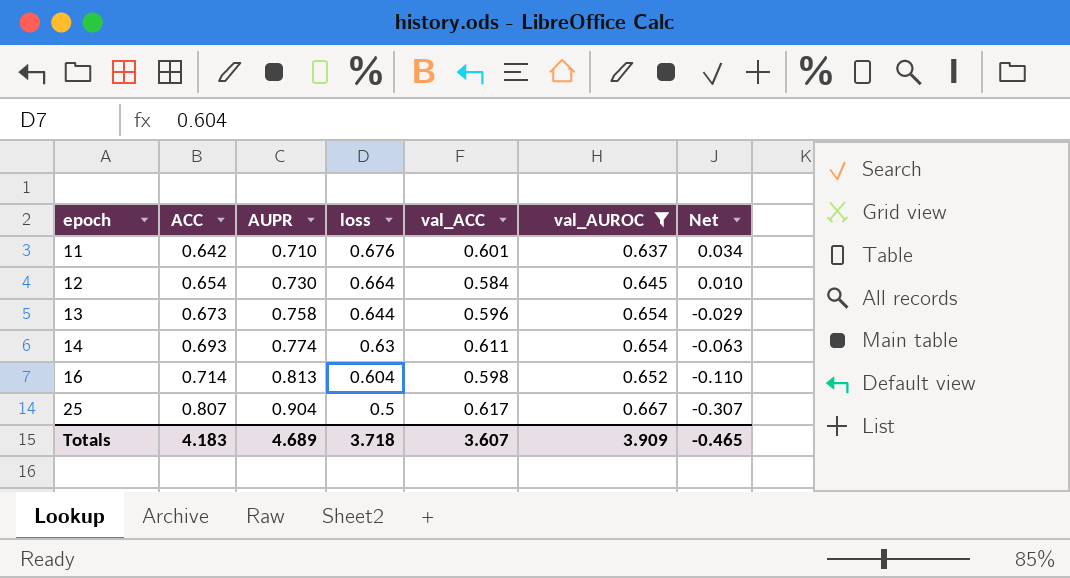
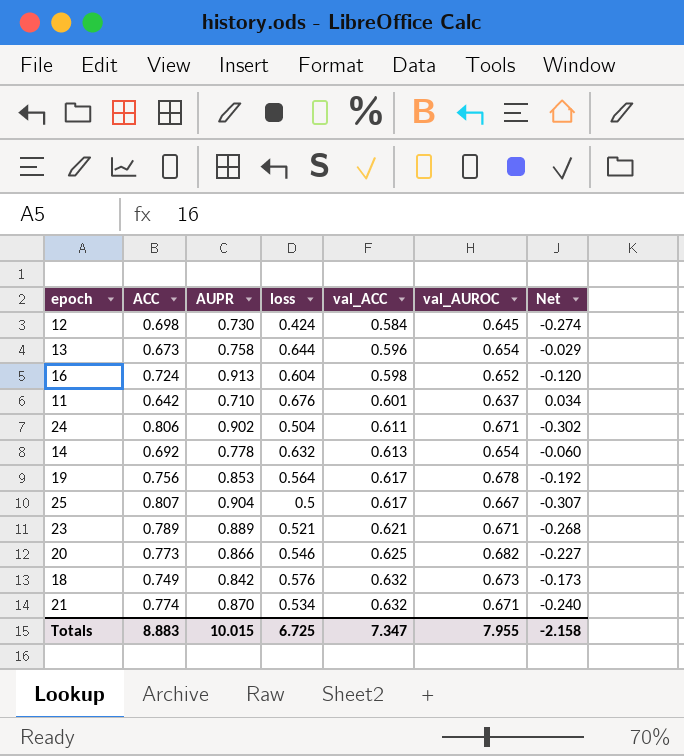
filter: val_AUROC <= 0.667 -> none
row order: epoch ascending -> val_ACC ascending
12 | ACC: 0.654 -> 0.698
12 | loss: 0.664 -> 0.424
12 | Net: 0.010 -> -0.274
16 | ACC: 0.714 -> 0.724
16 | AUPR: 0.813 -> 0.913
16 | Net: -0.110 -> -0.120
14 | ACC: 0.693 -> 0.692
14 | AUPR: 0.774 -> 0.778
14 | loss: 0.63 -> 0.632
14 | val_ACC: 0.611 -> 0.613
14 | Net: -0.063 -> -0.060
Totals | ACC: 4.183 -> 8.883
Totals | AUPR: 4.689 -> 10.015
Totals | loss: 3.718 -> 6.725
Totals | val_ACC: 3.607 -> 7.347
Totals | val_AUROC: 3.909 -> 7.955
Totals | Net: -0.465 -> -2.158

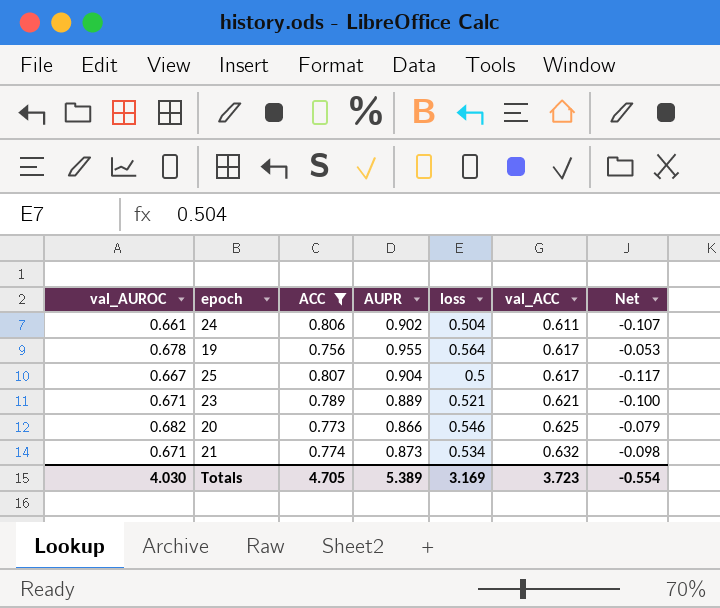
filter: none -> ACC >= 0.756
column val_AUROC | position: 6 -> 1
column Net | formula: [loss] - [ACC] -> [loss] - [val_ACC]
24 | val_AUROC: 0.671 -> 0.661
19 | AUPR: 0.853 -> 0.955
21 | AUPR: 0.870 -> 0.873
Totals | val_AUROC: 7.955 -> 4.030
Totals | ACC: 8.883 -> 4.705
Totals | AUPR: 10.015 -> 5.389
Totals | loss: 6.725 -> 3.169
Totals | val_ACC: 7.347 -> 3.723
Totals | Net: -2.158 -> -0.554

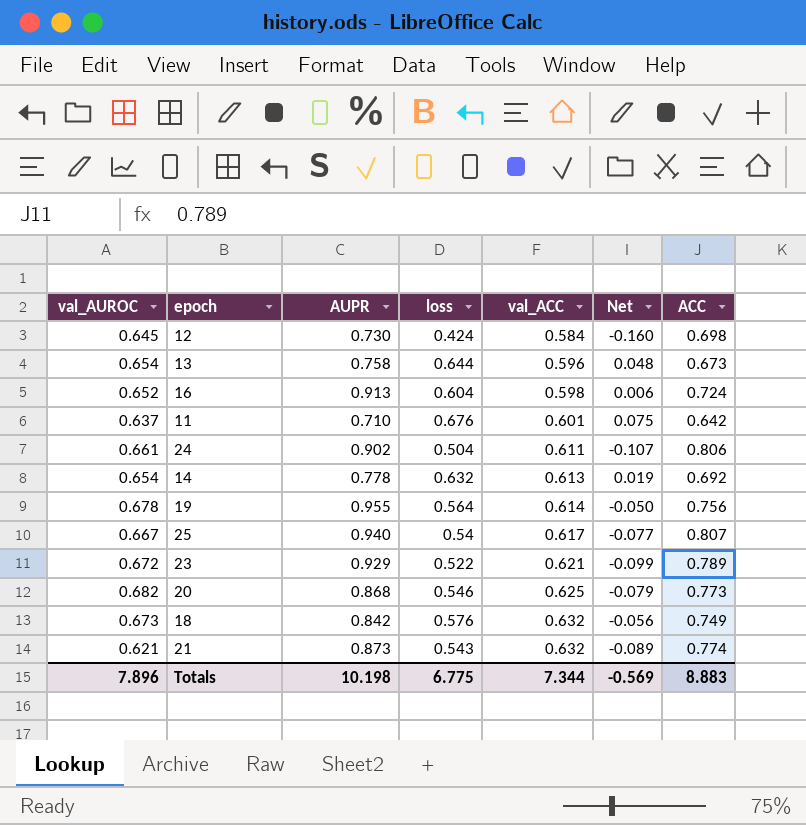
filter: ACC >= 0.756 -> none
column ACC | position: 3 -> 7
19 | val_ACC: 0.617 -> 0.614
19 | Net: -0.053 -> -0.050
25 | AUPR: 0.904 -> 0.940
25 | loss: 0.5 -> 0.54
25 | Net: -0.117 -> -0.077
23 | val_AUROC: 0.671 -> 0.672
23 | AUPR: 0.889 -> 0.929
23 | loss: 0.521 -> 0.522
23 | Net: -0.100 -> -0.099
20 | AUPR: 0.866 -> 0.868
21 | val_AUROC: 0.671 -> 0.621
21 | loss: 0.534 -> 0.543
21 | Net: -0.098 -> -0.089
Totals | val_AUROC: 4.030 -> 7.896
Totals | AUPR: 5.389 -> 10.198
Totals | loss: 3.169 -> 6.775
Totals | val_ACC: 3.723 -> 7.344
Totals | Net: -0.554 -> -0.569
Totals | ACC: 4.705 -> 8.883

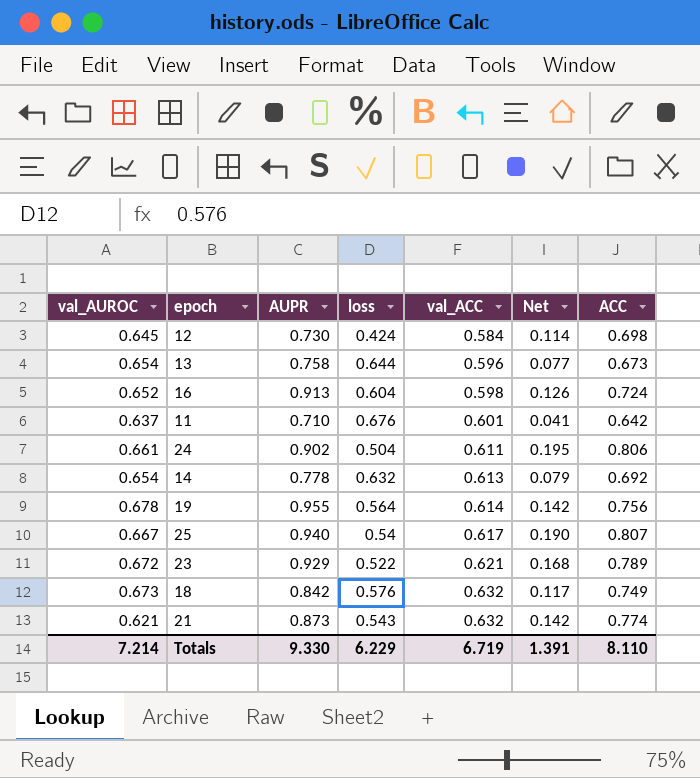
column Net | formula: [loss] - [val_ACC] -> [ACC] - [val_ACC]
row 20: 0.682 | 0.868 | 0.546 | 0.625 | -0.079 | 0.773 -> none
Totals | val_AUROC: 7.896 -> 7.214
Totals | AUPR: 10.198 -> 9.330
Totals | loss: 6.775 -> 6.229
Totals | val_ACC: 7.344 -> 6.719
Totals | Net: -0.569 -> 1.391
Totals | ACC: 8.883 -> 8.110

